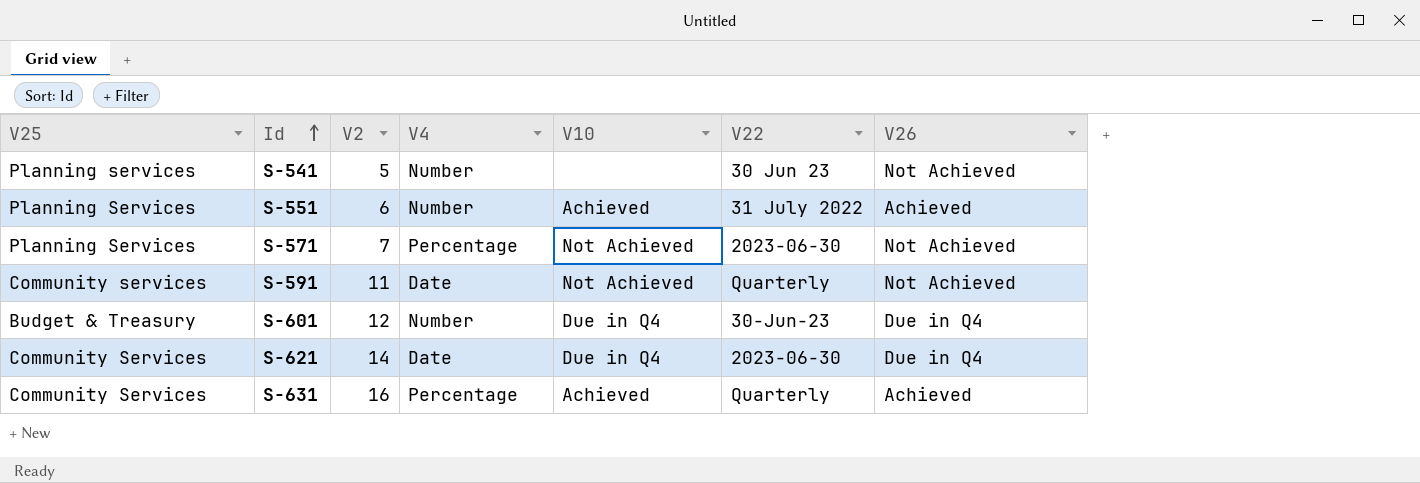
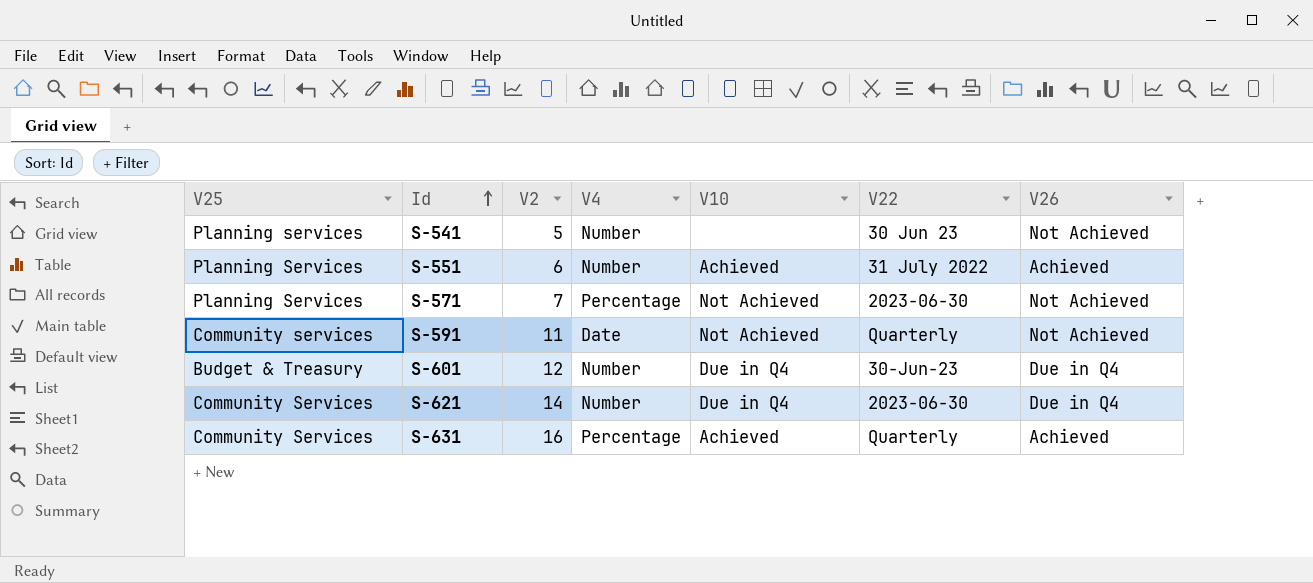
S-621 | V4: Date -> Number

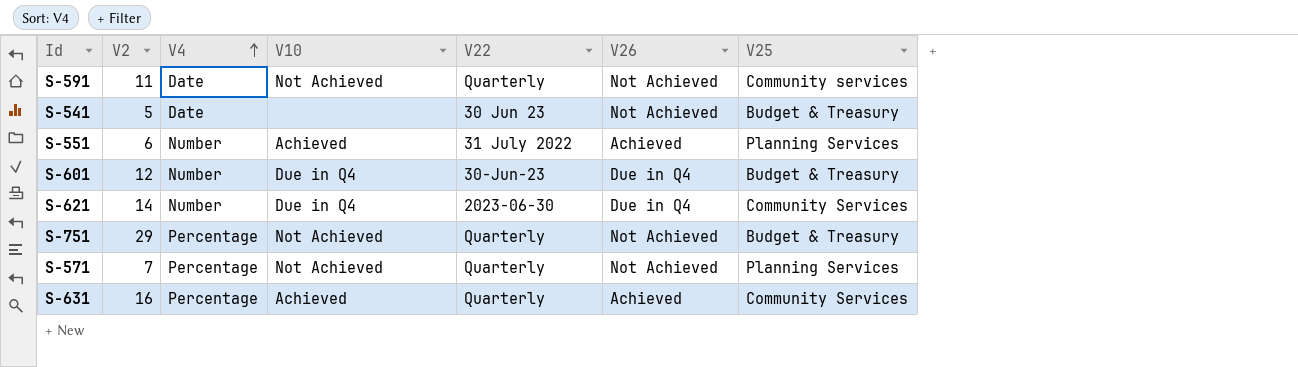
row order: Id ascending -> V4 ascending
column V25 | position: 1 -> 7
S-541 | V4: Number -> Date
S-541 | V25: Planning services -> Budget & Treasury
row S-751: none -> 29 | Percentage | Not Achieved | Quarterly | Not Achieved | Budget & Treasury
S-571 | V22: 2023-06-30 -> Quarterly

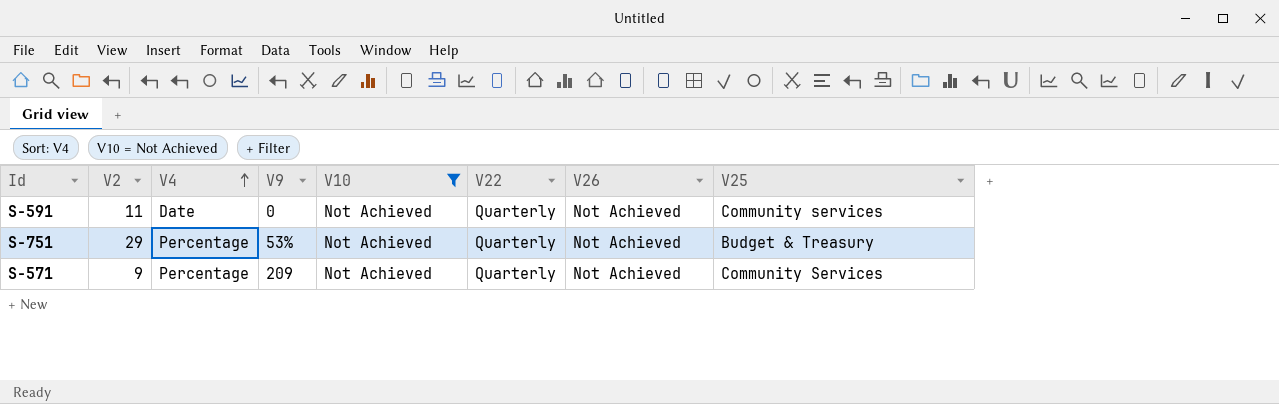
filter: none -> V10 = Not Achieved
column V9 | position: none -> 4
S-571 | V2: 7 -> 9
S-571 | V25: Planning Services -> Community Services

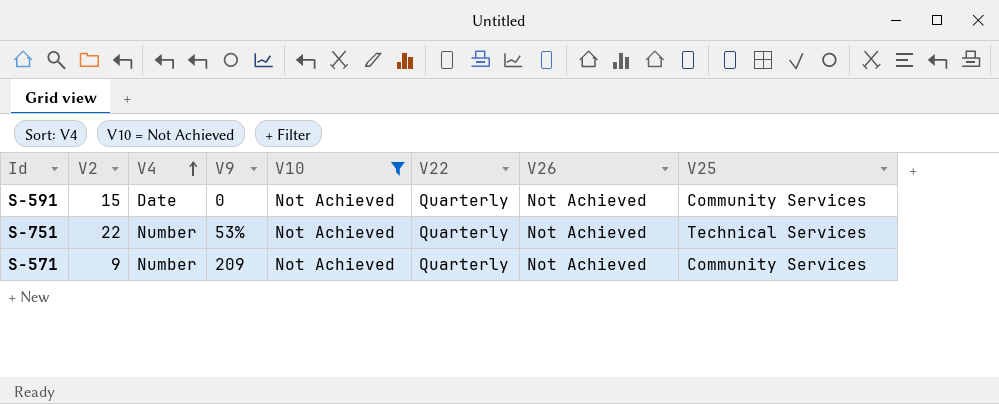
S-591 | V2: 11 -> 15
S-591 | V25: Community services -> Community Services
S-751 | V2: 29 -> 22
S-751 | V4: Percentage -> Number
S-751 | V25: Budget & Treasury -> Technical Services
S-571 | V4: Percentage -> Number

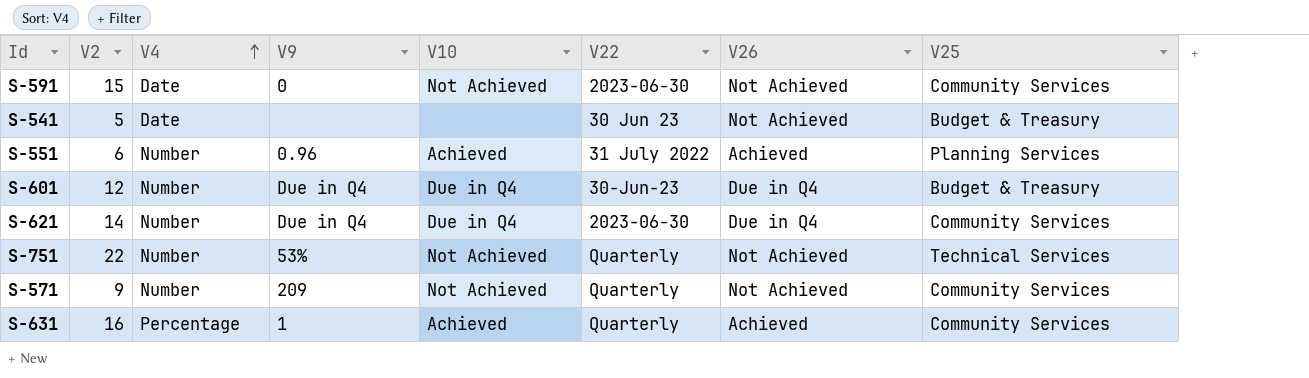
filter: V10 = Not Achieved -> none
S-591 | V22: Quarterly -> 2023-06-30

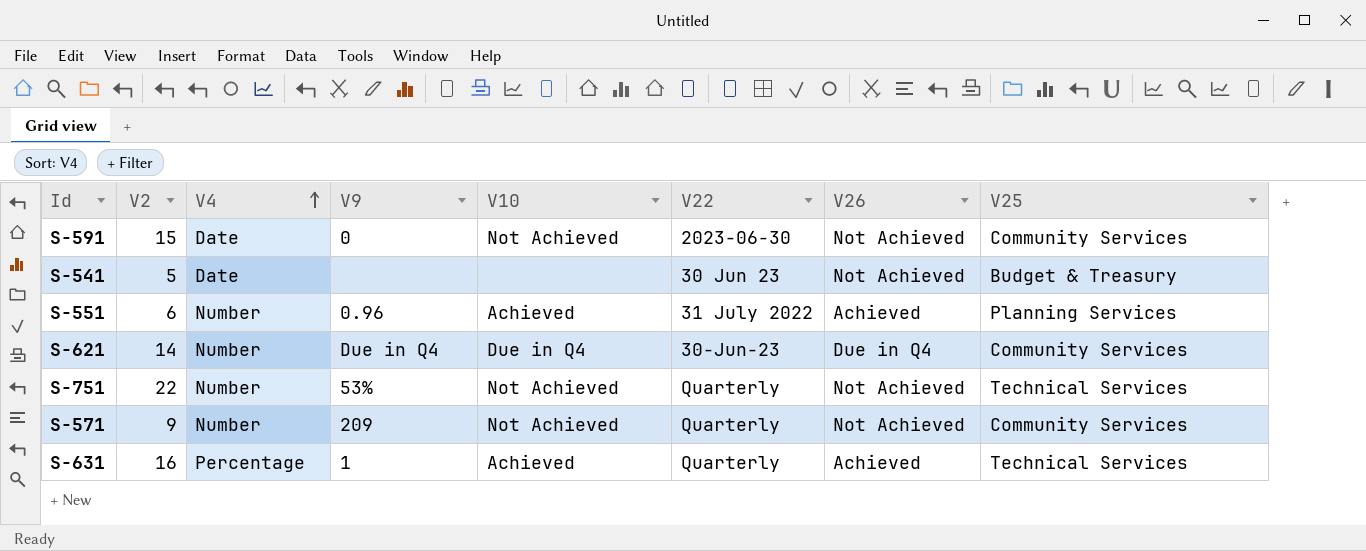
row S-601: 12 | Number | Due in Q4 | Due in Q4 | 30-Jun-23 | Due in Q4 | Budget & Treasury -> none
S-621 | V22: 2023-06-30 -> 30-Jun-23
S-631 | V25: Community Services -> Technical Services

